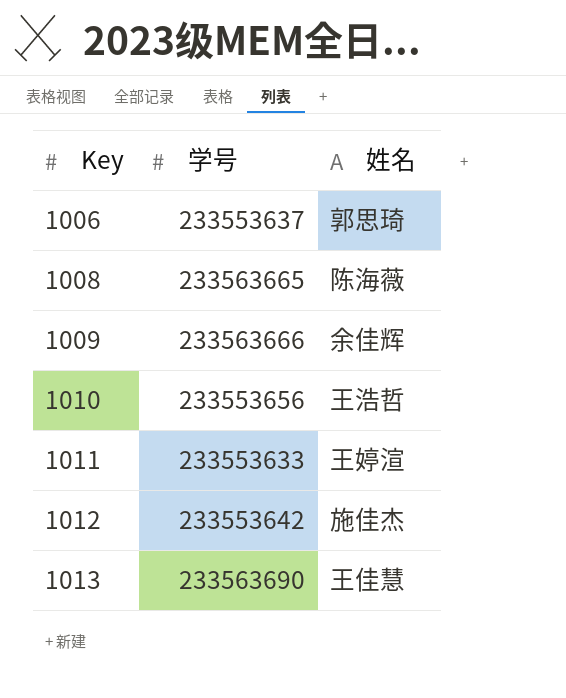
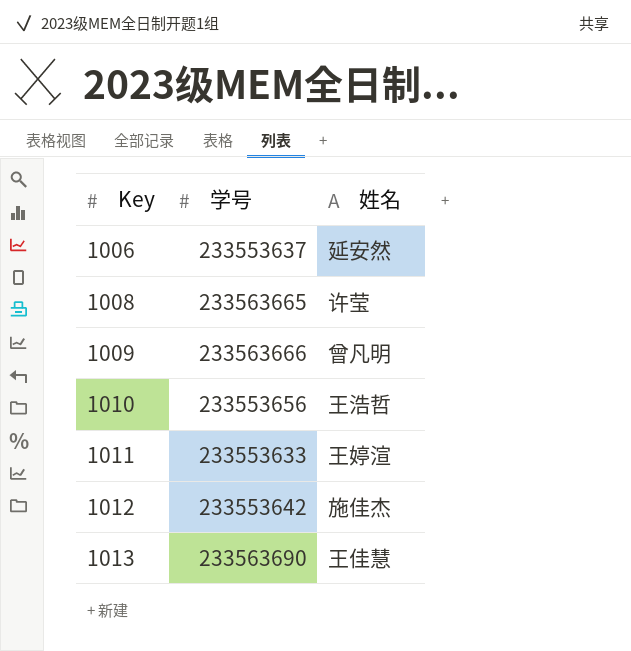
1006 | 姓名: 郭思琦 -> 延安然
1008 | 姓名: 陈海薇 -> 许莹
1009 | 姓名: 余佳辉 -> 曾凡明

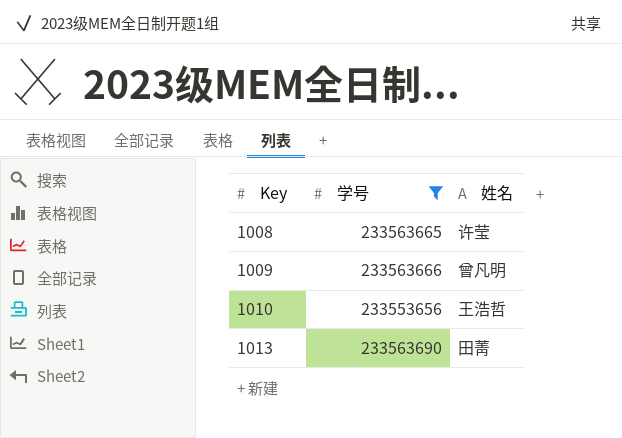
filter: none -> 学号 >= 233553656
1013 | 姓名: 王佳慧 -> 田菁

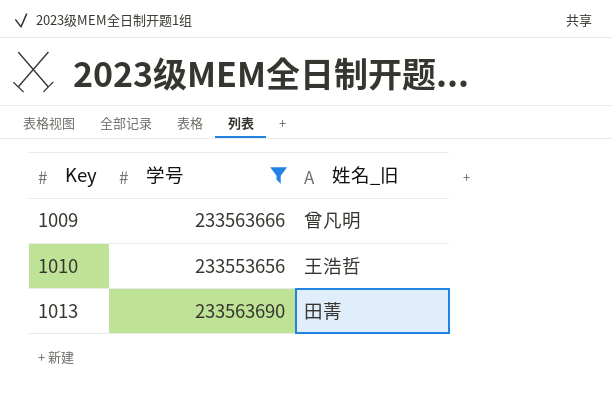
column name: 姓名 -> 姓名_旧
row 1008: 233563665 | 许莹 -> none

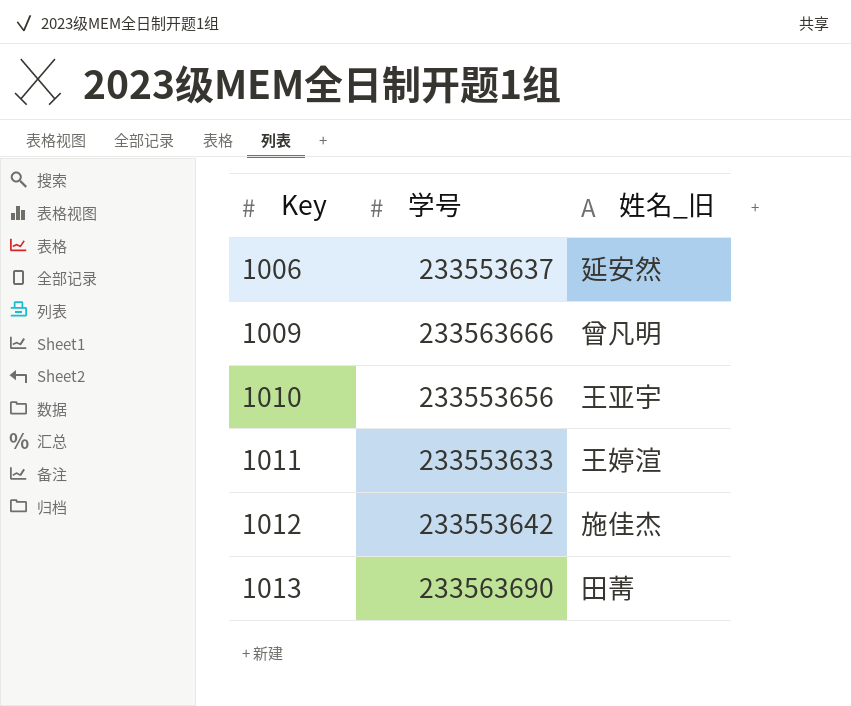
filter: 学号 >= 233553656 -> none
1010 | 姓名_旧: 王浩哲 -> 王亚宇

